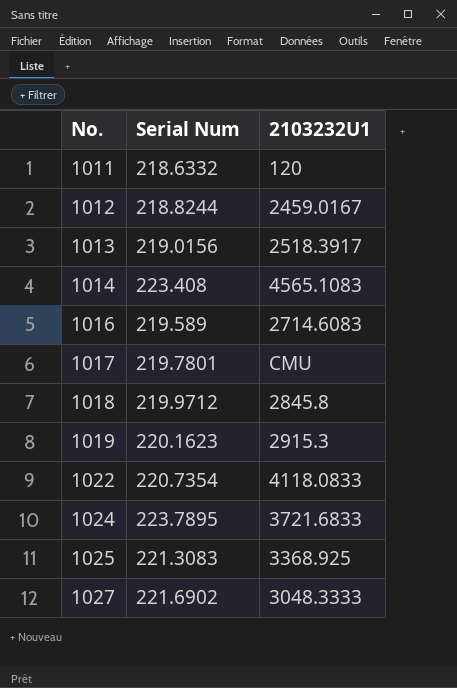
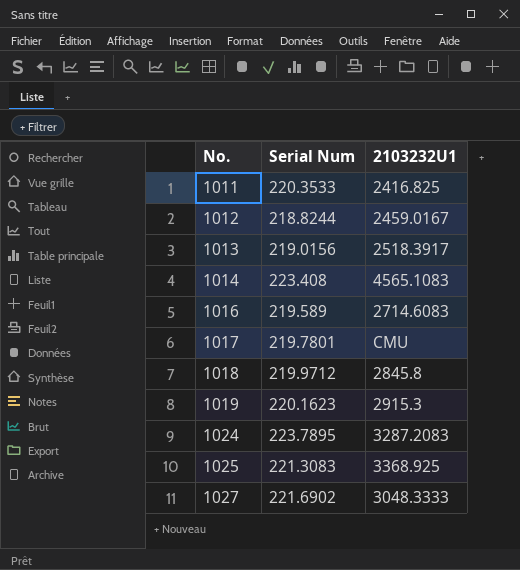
row 1022: 220.7354 | 4118.0833 -> none
1011 | Serial Num: 218.6332 -> 220.3533
1011 | 2103232U1: 120 -> 2416.825
1024 | 2103232U1: 3721.6833 -> 3287.2083

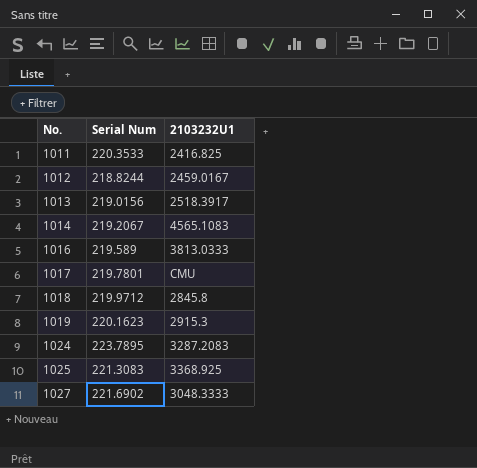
1014 | Serial Num: 223.408 -> 219.2067
1016 | 2103232U1: 2714.6083 -> 3813.0333

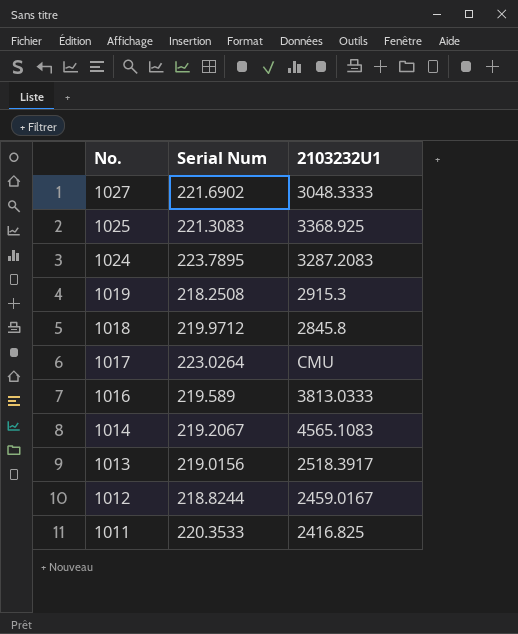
row order: No. ascending -> No. descending
1019 | Serial Num: 220.1623 -> 218.2508
1017 | Serial Num: 219.7801 -> 223.0264

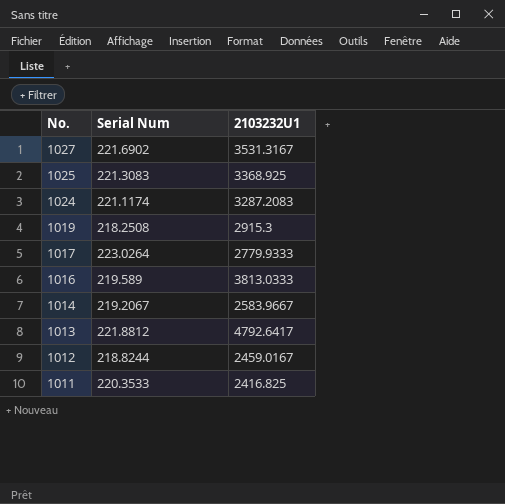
row 1018: 219.9712 | 2845.8 -> none
1027 | 2103232U1: 3048.3333 -> 3531.3167
1024 | Serial Num: 223.7895 -> 221.1174
1017 | 2103232U1: CMU -> 2779.9333
1014 | 2103232U1: 4565.1083 -> 2583.9667
1013 | Serial Num: 219.0156 -> 221.8812
1013 | 2103232U1: 2518.3917 -> 4792.6417

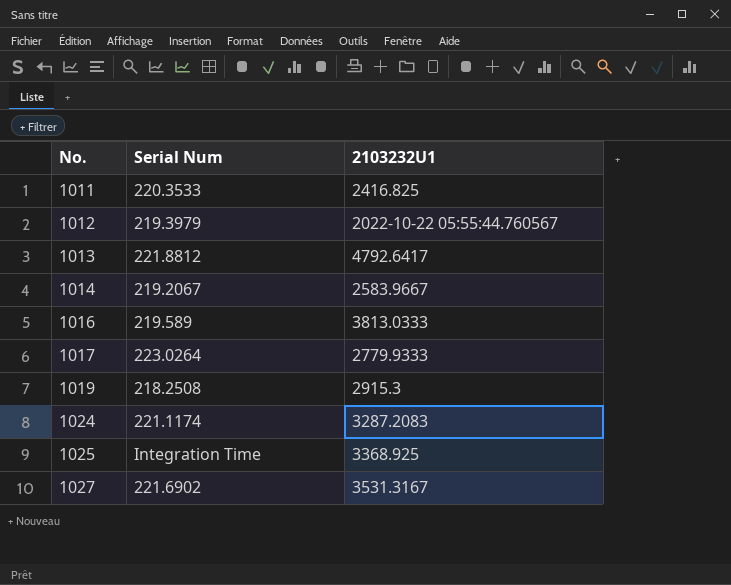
row order: No. descending -> No. ascending
1012 | Serial Num: 218.8244 -> 219.3979
1012 | 2103232U1: 2459.0167 -> 2022-10-22 05:55:44.760567
1025 | Serial Num: 221.3083 -> Integration Time

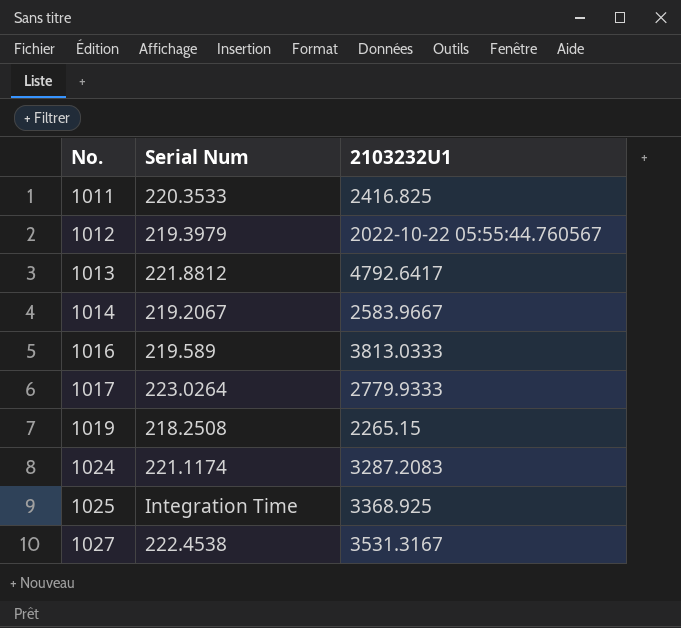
1019 | 2103232U1: 2915.3 -> 2265.15
1027 | Serial Num: 221.6902 -> 222.4538

